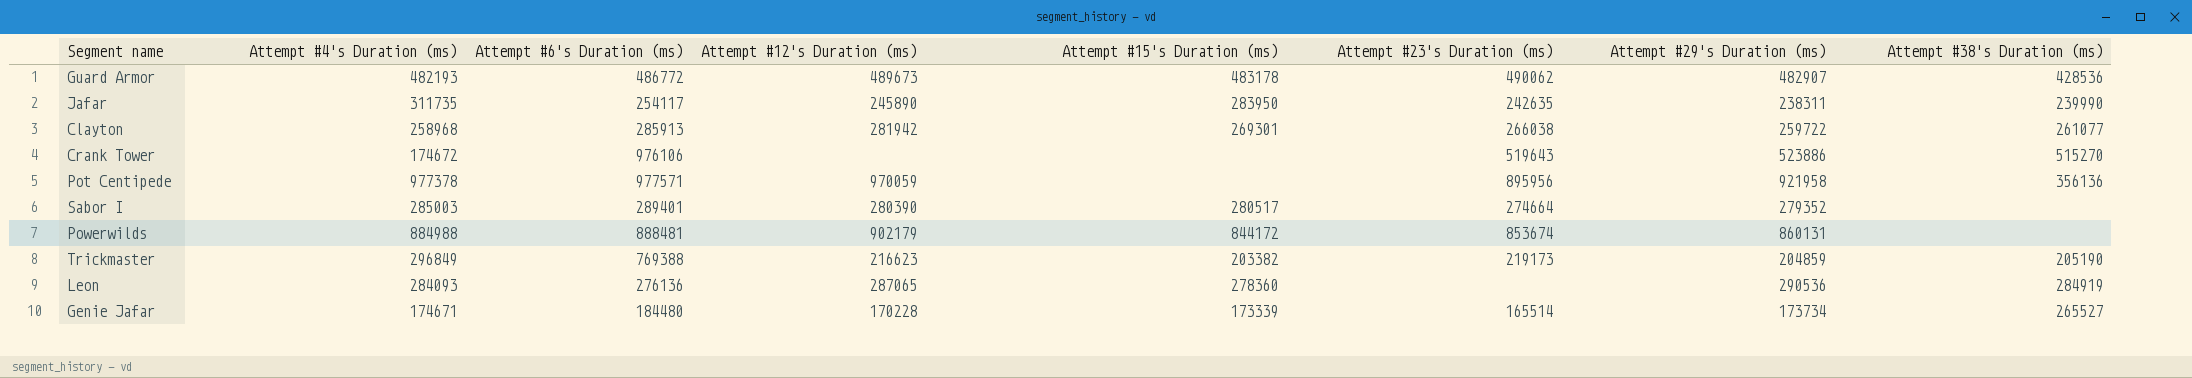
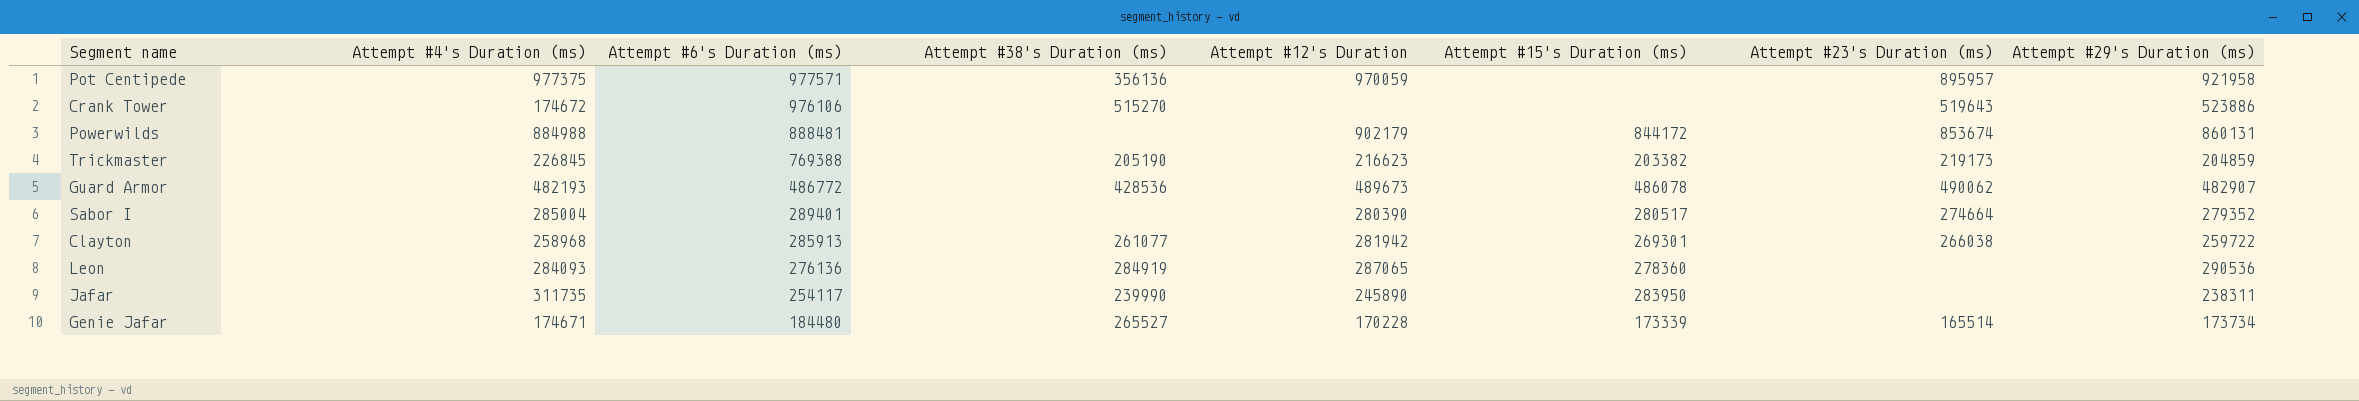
row order: none -> Attempt #6's Duration (ms) descending
column Attempt #38's Duration (ms) | position: 8 -> 4
column name: Attempt #12's Duration (ms) -> Attempt #12's Duration
Pot Centipede | Attempt #4's Duration (ms): 977378 -> 977375
Pot Centipede | Attempt #23's Duration (ms): 895956 -> 895957
Trickmaster | Attempt #4's Duration (ms): 296849 -> 226845
Guard Armor | Attempt #15's Duration (ms): 483178 -> 486078
Sabor I | Attempt #4's Duration (ms): 285003 -> 285004
Jafar | Attempt #23's Duration (ms): 242635 -> none

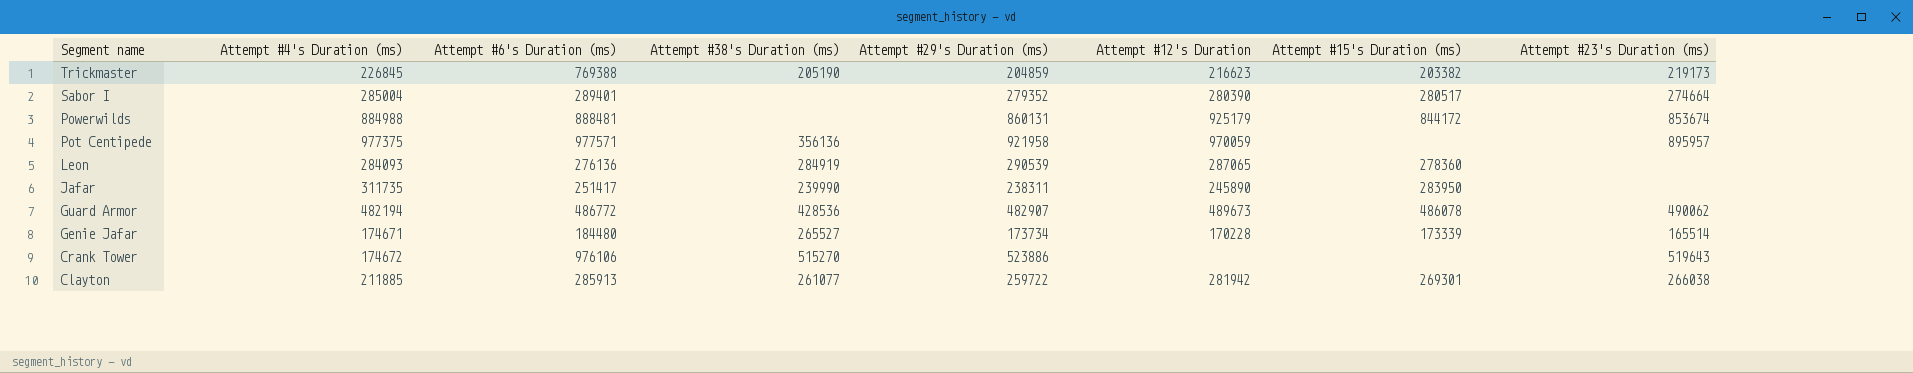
row order: Attempt #6's Duration (ms) descending -> Segment name descending
column Attempt #29's Duration (ms) | position: 8 -> 5
Powerwilds | Attempt #12's Duration: 902179 -> 925179
Leon | Attempt #29's Duration (ms): 290536 -> 290539
Jafar | Attempt #6's Duration (ms): 254117 -> 251417
Guard Armor | Attempt #4's Duration (ms): 482193 -> 482194
Clayton | Attempt #4's Duration (ms): 258968 -> 211885

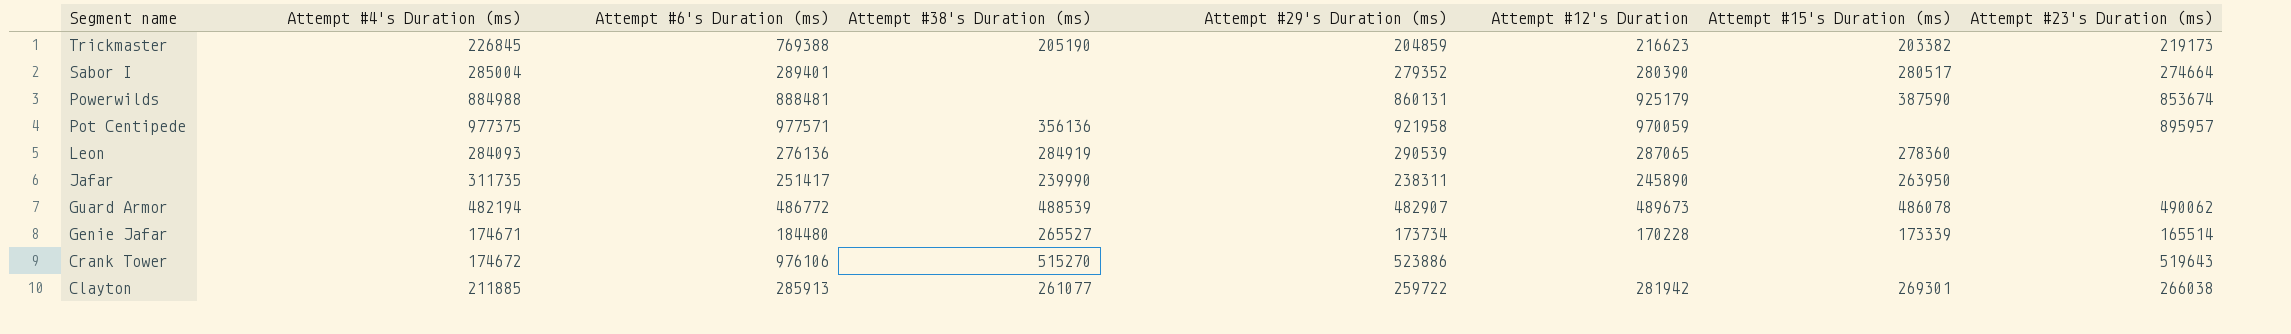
Powerwilds | Attempt #15's Duration (ms): 844172 -> 387590
Jafar | Attempt #15's Duration (ms): 283950 -> 263950
Guard Armor | Attempt #38's Duration (ms): 428536 -> 488539

